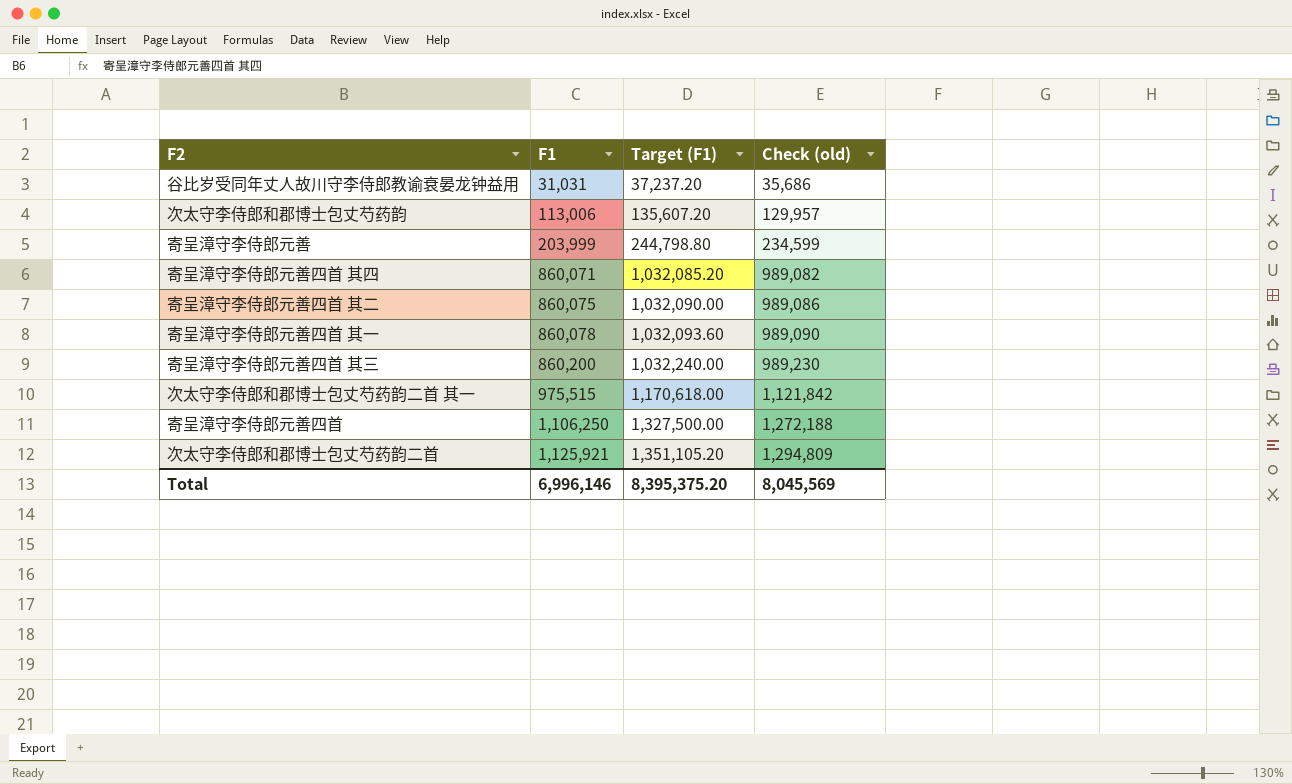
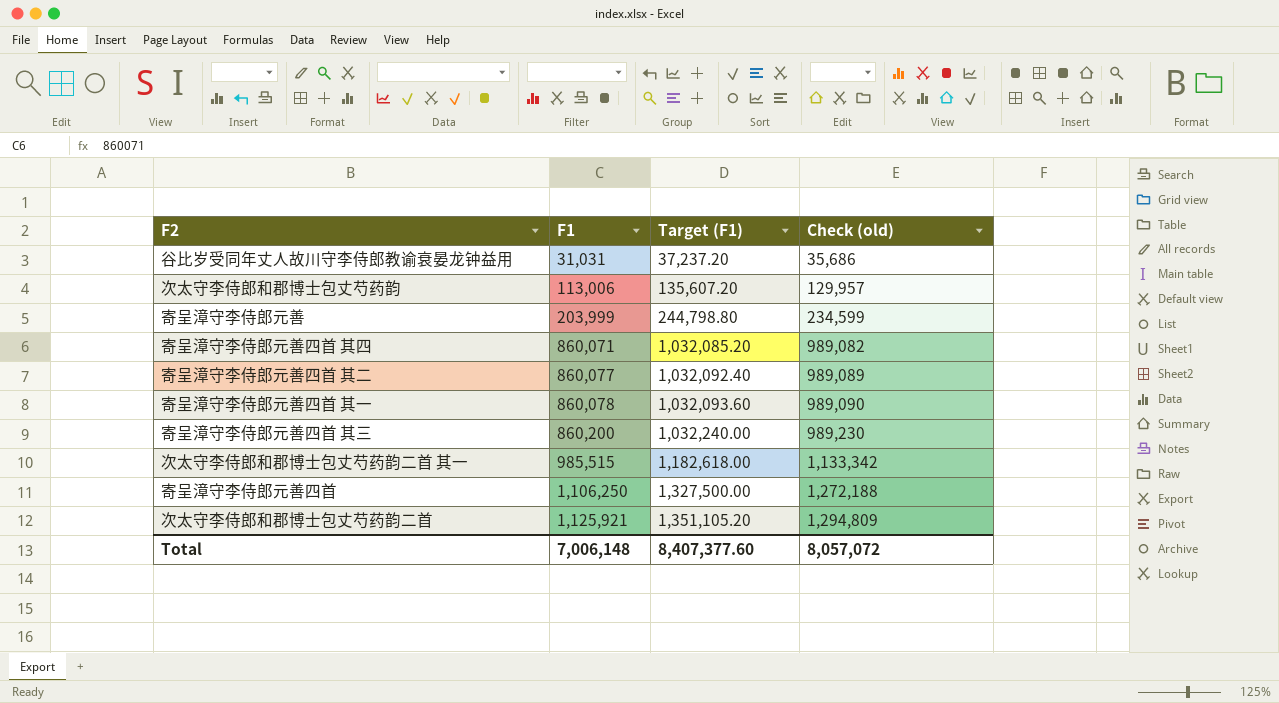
寄呈漳守李侍郎元善四首 其二 | F1: 860,075 -> 860,077
寄呈漳守李侍郎元善四首 其二 | Target (F1): 1,032,090.00 -> 1,032,092.40
寄呈漳守李侍郎元善四首 其二 | Check (old): 989,086 -> 989,089
次太守李侍郎和郡博士包丈芍药韵二首 其一 | F1: 975,515 -> 985,515
次太守李侍郎和郡博士包丈芍药韵二首 其一 | Target (F1): 1,170,618.00 -> 1,182,618.00
次太守李侍郎和郡博士包丈芍药韵二首 其一 | Check (old): 1,121,842 -> 1,133,342
Total | F1: 6,996,146 -> 7,006,148
Total | Target (F1): 8,395,375.20 -> 8,407,377.60
Total | Check (old): 8,045,569 -> 8,057,072

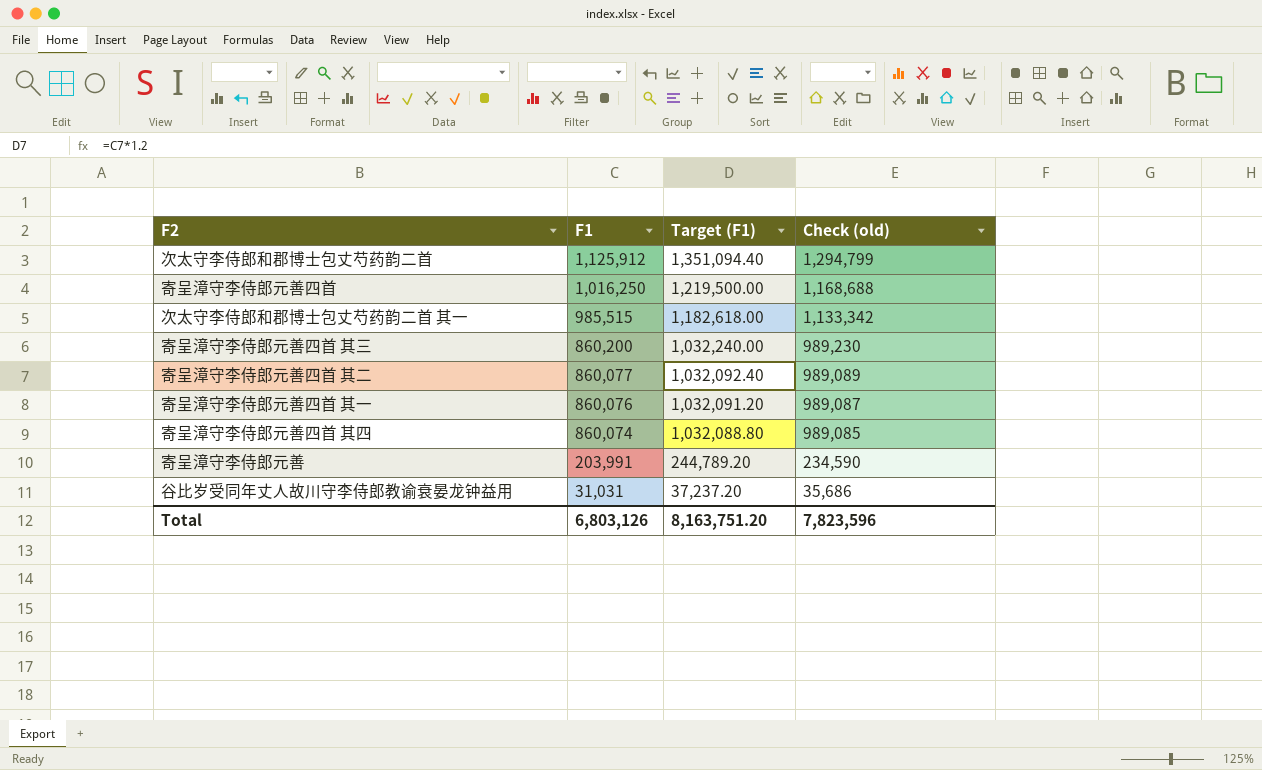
row order: F1 ascending -> F1 descending
row 次太守李侍郎和郡博士包丈芍药韵: 113,006 | 135,607.20 | 129,957 -> none
次太守李侍郎和郡博士包丈芍药韵二首 | F1: 1,125,921 -> 1,125,912
次太守李侍郎和郡博士包丈芍药韵二首 | Target (F1): 1,351,105.20 -> 1,351,094.40
次太守李侍郎和郡博士包丈芍药韵二首 | Check (old): 1,294,809 -> 1,294,799
寄呈漳守李侍郎元善四首 | F1: 1,106,250 -> 1,016,250
寄呈漳守李侍郎元善四首 | Target (F1): 1,327,500.00 -> 1,219,500.00
寄呈漳守李侍郎元善四首 | Check (old): 1,272,188 -> 1,168,688
寄呈漳守李侍郎元善四首 其一 | F1: 860,078 -> 860,076
寄呈漳守李侍郎元善四首 其一 | Target (F1): 1,032,093.60 -> 1,032,091.20
寄呈漳守李侍郎元善四首 其一 | Check (old): 989,090 -> 989,087
寄呈漳守李侍郎元善四首 其四 | F1: 860,071 -> 860,074
寄呈漳守李侍郎元善四首 其四 | Target (F1): 1,032,085.20 -> 1,032,088.80
寄呈漳守李侍郎元善四首 其四 | Check (old): 989,082 -> 989,085
寄呈漳守李侍郎元善 | F1: 203,999 -> 203,991
寄呈漳守李侍郎元善 | Target (F1): 244,798.80 -> 244,789.20
寄呈漳守李侍郎元善 | Check (old): 234,599 -> 234,590
Total | F1: 7,006,148 -> 6,803,126
Total | Target (F1): 8,407,377.60 -> 8,163,751.20
Total | Check (old): 8,057,072 -> 7,823,596

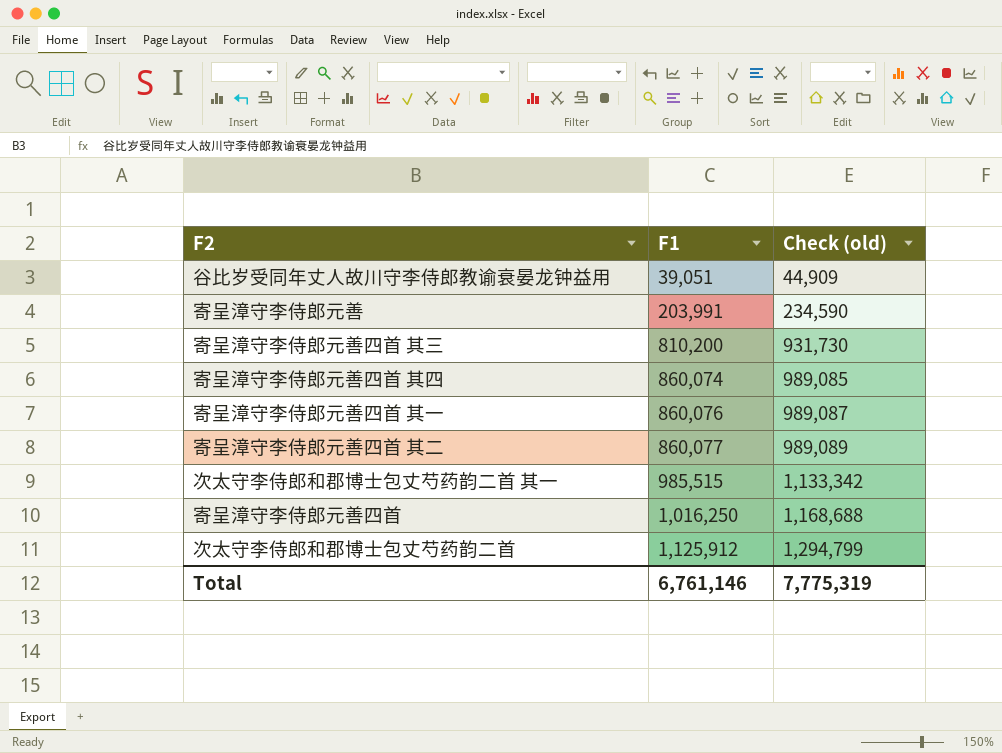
row order: F1 descending -> F1 ascending
column Target (F1) | formula: [F1] * 1.2 -> none
谷比岁受同年丈人故川守李侍郎教谕衰晏龙钟益用 | F1: 31,031 -> 39,051
谷比岁受同年丈人故川守李侍郎教谕衰晏龙钟益用 | Check (old): 35,686 -> 44,909
寄呈漳守李侍郎元善四首 其三 | F1: 860,200 -> 810,200
寄呈漳守李侍郎元善四首 其三 | Check (old): 989,230 -> 931,730
Total | F1: 6,803,126 -> 6,761,146
Total | Check (old): 7,823,596 -> 7,775,319

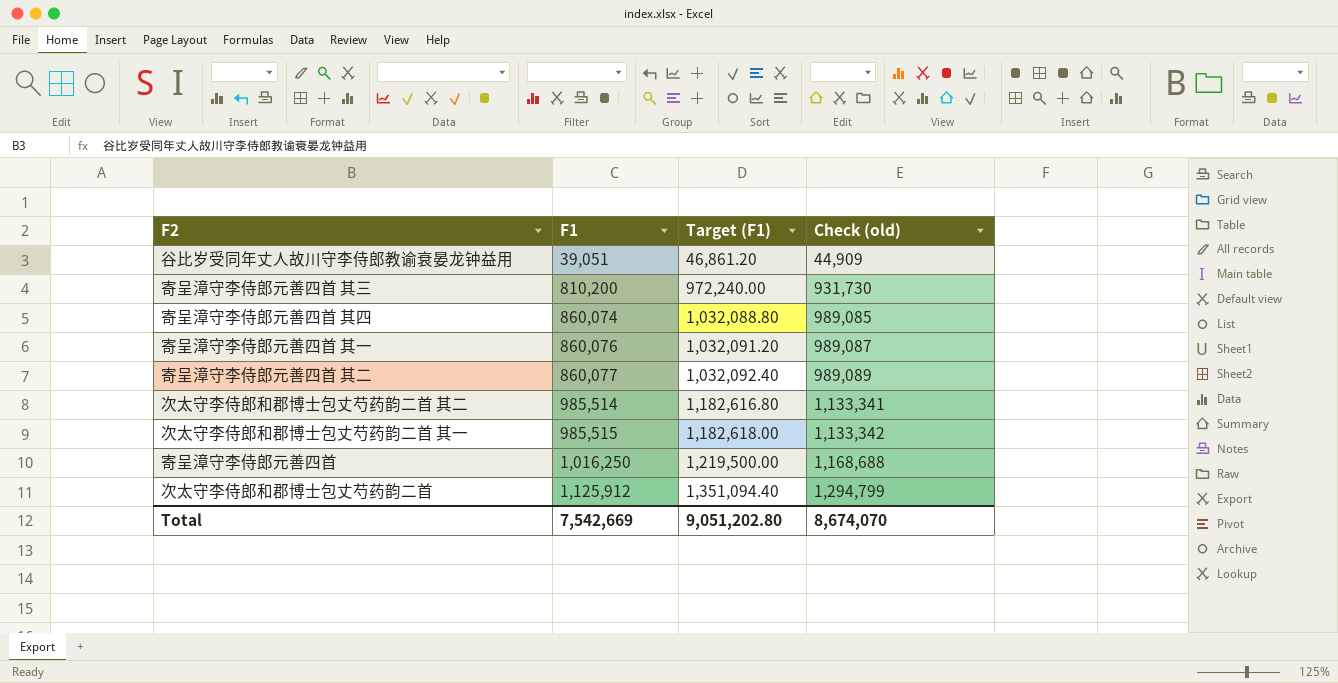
column Target (F1) | formula: none -> [F1] * 1.2
row 寄呈漳守李侍郎元善: 203,991 | 234,590 -> none
row 次太守李侍郎和郡博士包丈芍药韵二首 其二: none -> 985,514 | 1,182,616.80 | 1,133,341
Total | F1: 6,761,146 -> 7,542,669
Total | Check (old): 7,775,319 -> 8,674,070

